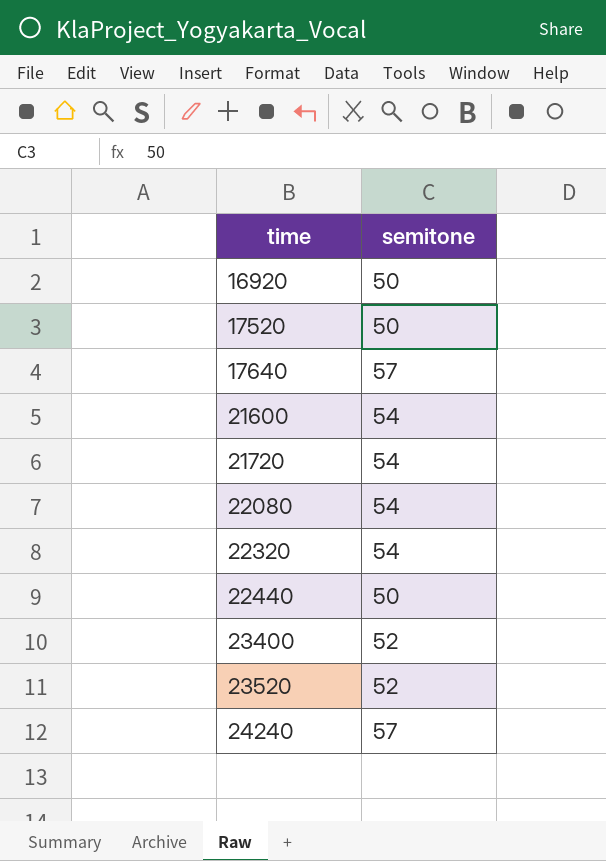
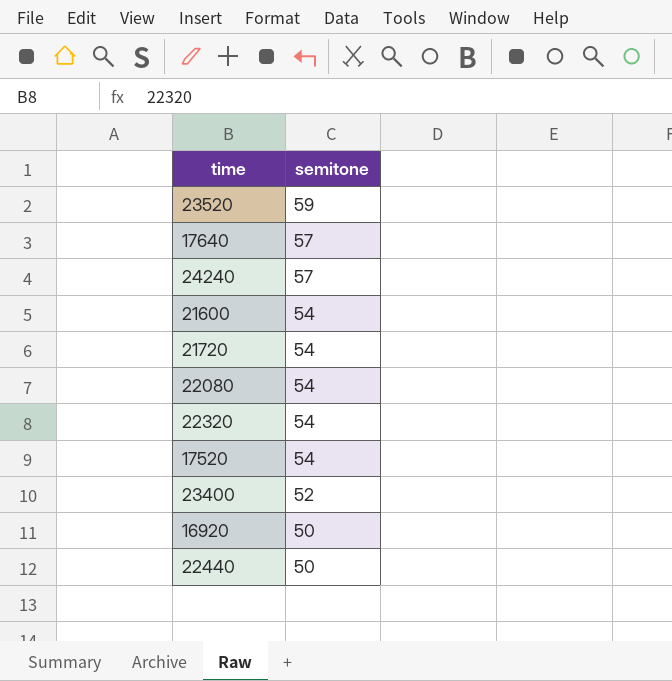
row order: time ascending -> semitone descending
23520 | semitone: 52 -> 59
17520 | semitone: 50 -> 54

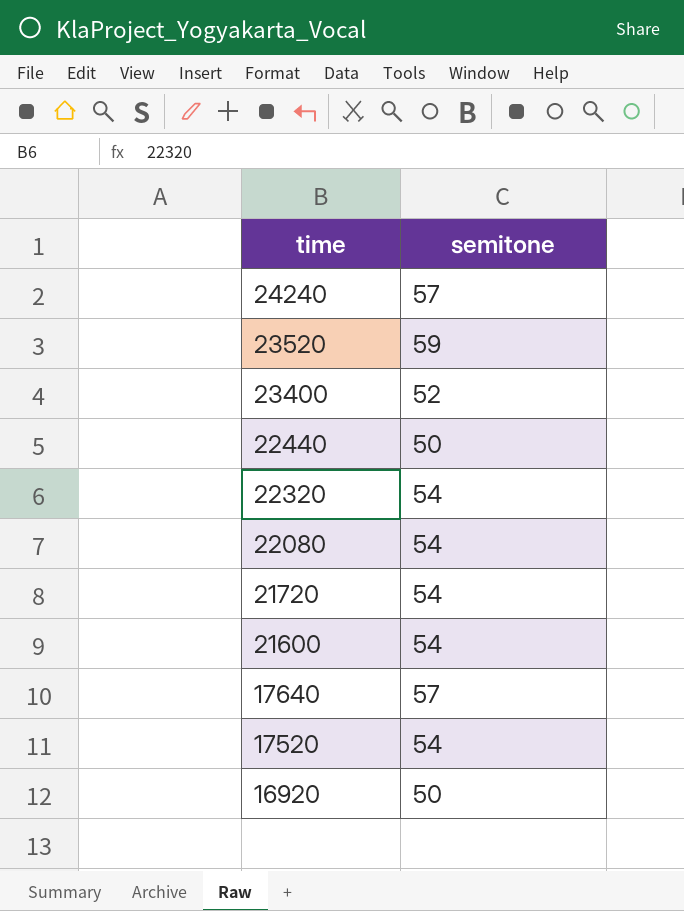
row order: semitone descending -> time descending

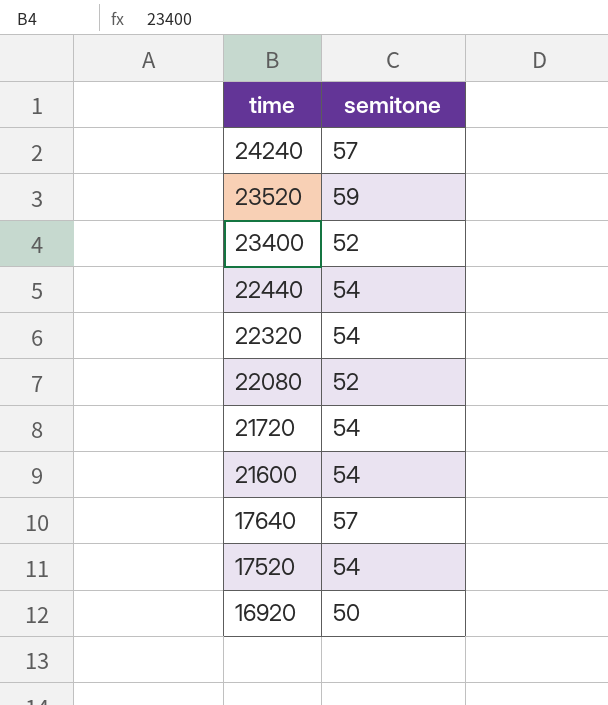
22440 | semitone: 50 -> 54
22080 | semitone: 54 -> 52

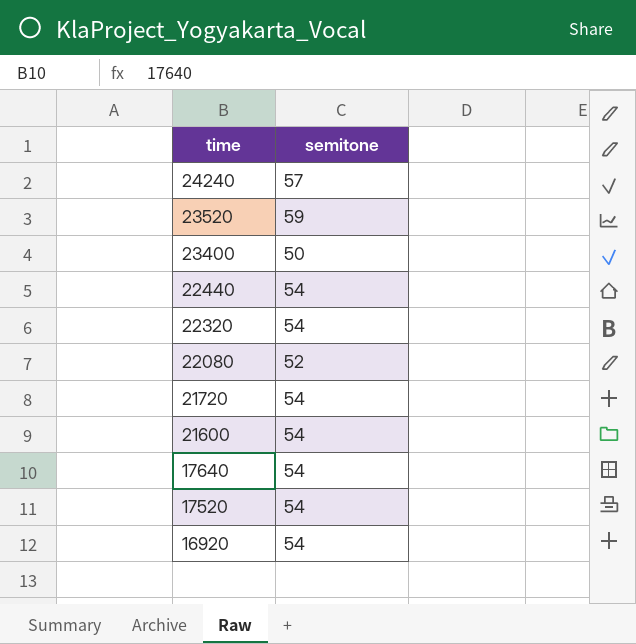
23400 | semitone: 52 -> 50
17640 | semitone: 57 -> 54
16920 | semitone: 50 -> 54

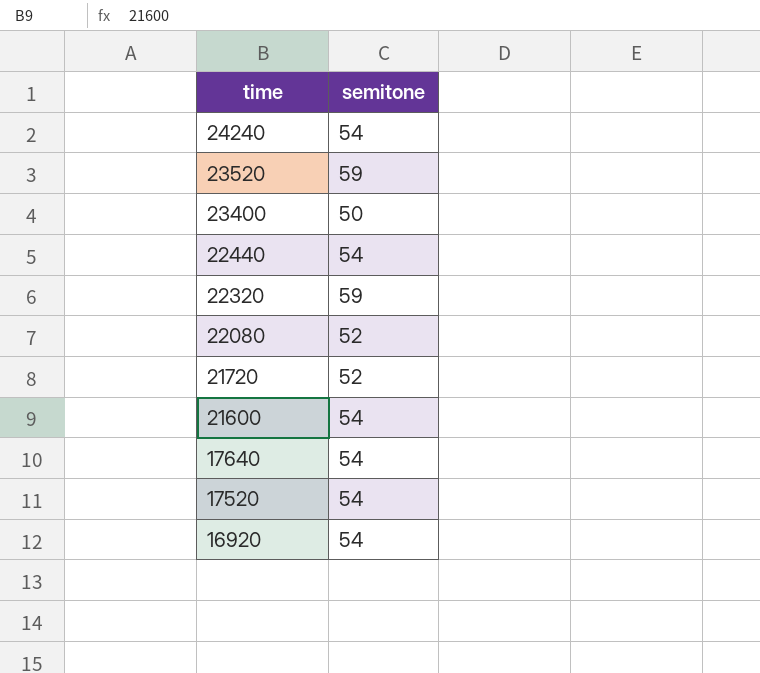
24240 | semitone: 57 -> 54
22320 | semitone: 54 -> 59
21720 | semitone: 54 -> 52

